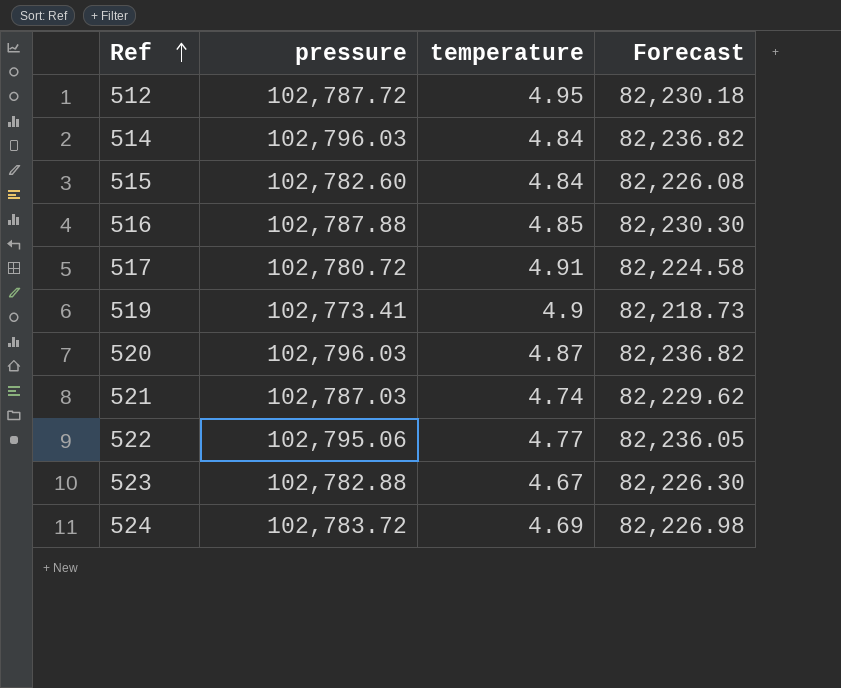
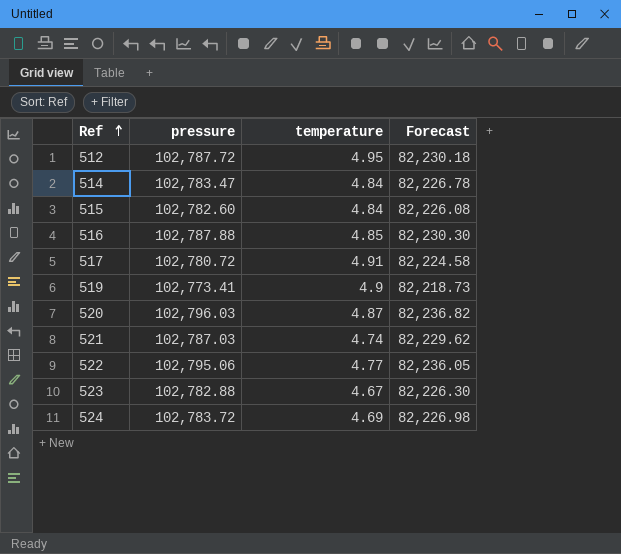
514 | pressure: 102,796.03 -> 102,783.47
514 | Forecast: 82,236.82 -> 82,226.78

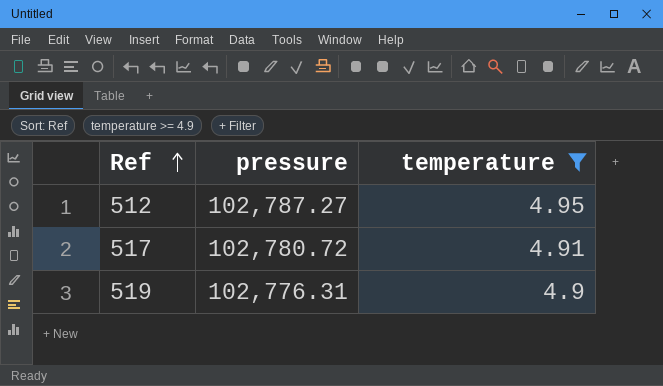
filter: none -> temperature >= 4.9
column Forecast | formula: [pressure] * 0.8 -> none
512 | pressure: 102,787.72 -> 102,787.27
519 | pressure: 102,773.41 -> 102,776.31

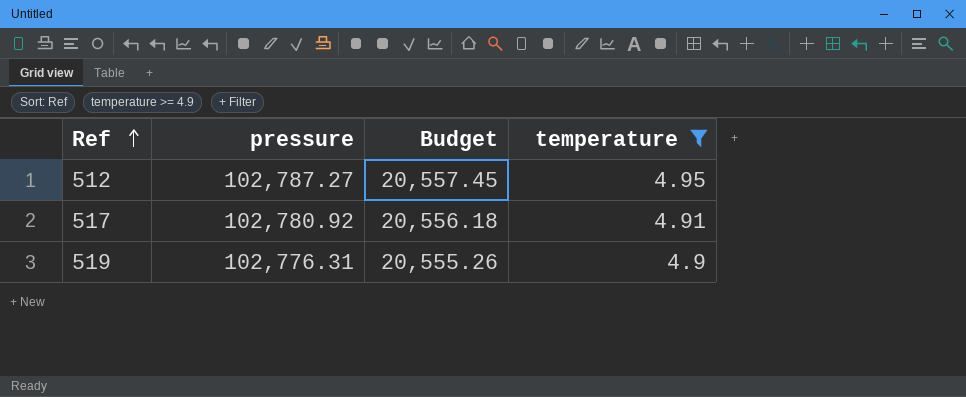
column Budget | formula: none -> [pressure] * 0.2
517 | pressure: 102,780.72 -> 102,780.92

